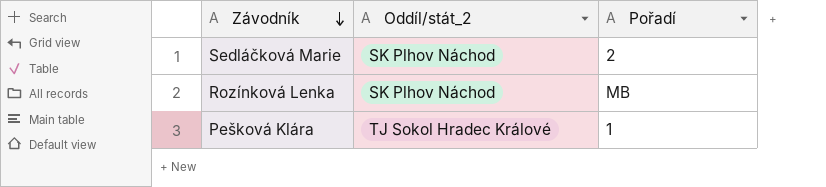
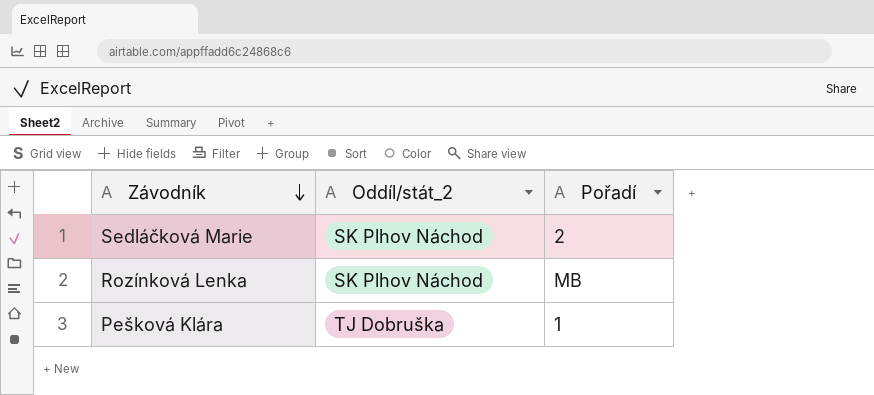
Pešková Klára | Oddíl/stát_2: TJ Sokol Hradec Králové -> TJ Dobruška

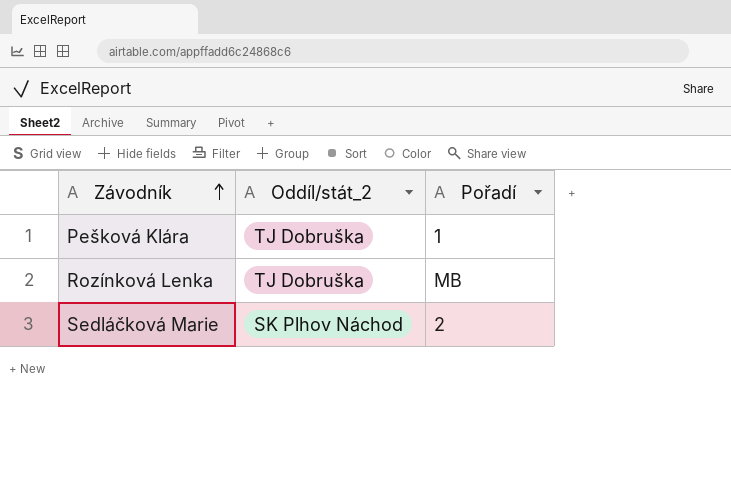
row order: Závodník descending -> Závodník ascending
Rozínková Lenka | Oddíl/stát_2: SK Plhov Náchod -> TJ Dobruška

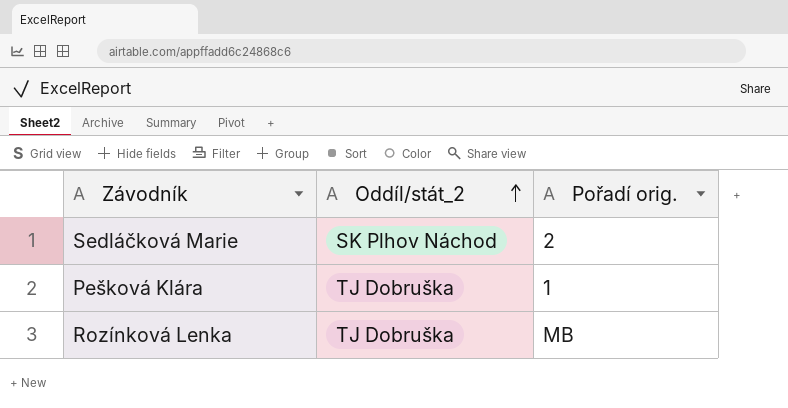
row order: Závodník ascending -> Oddíl/stát_2 ascending
column name: Pořadí -> Pořadí orig.

